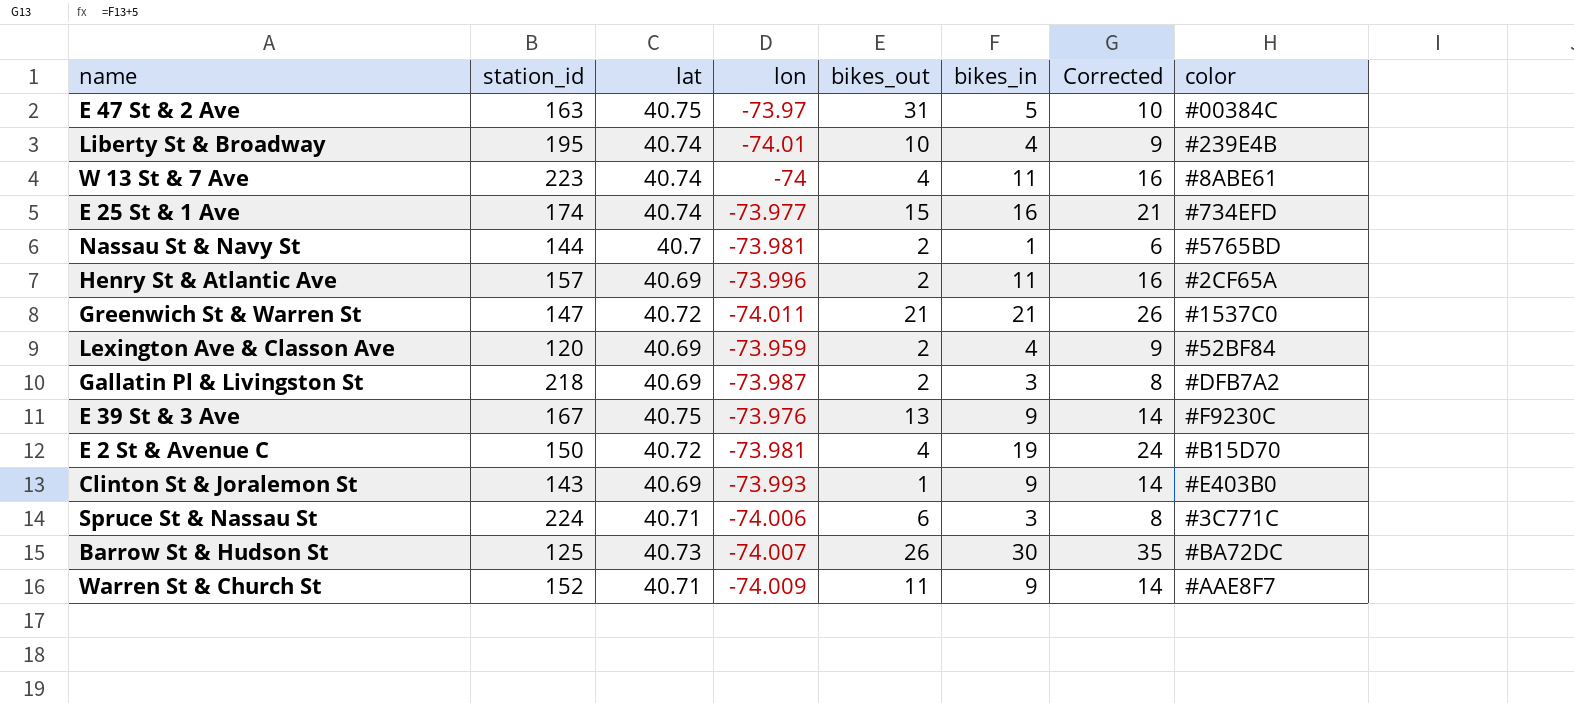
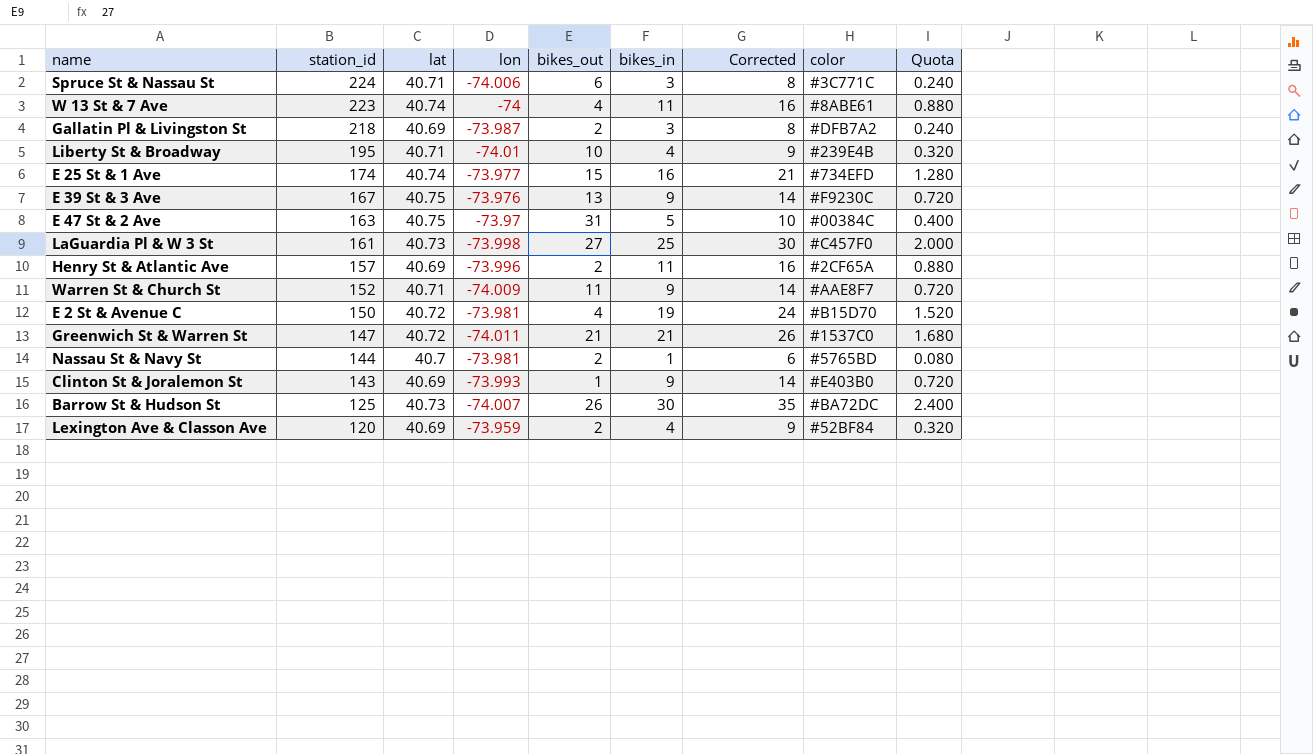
row order: none -> station_id descending
column Quota | formula: none -> [bikes_in] * 0.08
Liberty St & Broadway | lat: 40.74 -> 40.71
row LaGuardia Pl & W 3 St: none -> 161 | 40.73 | -73.998 | 27 | 25 | 30 | #C457F0 | 2.000

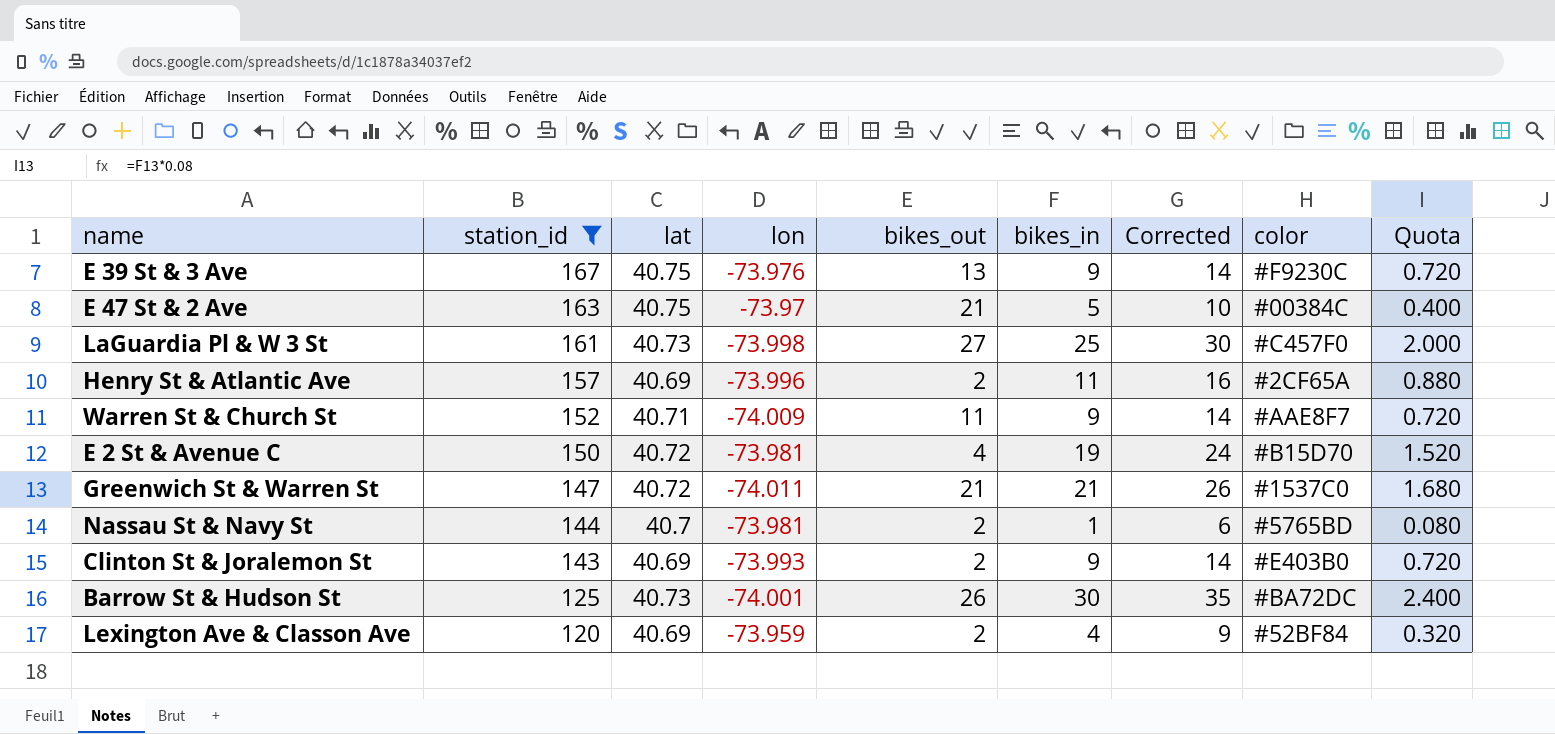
filter: none -> station_id <= 167
E 47 St & 2 Ave | bikes_out: 31 -> 21
Clinton St & Joralemon St | bikes_out: 1 -> 2
Barrow St & Hudson St | lon: -74.007 -> -74.001

